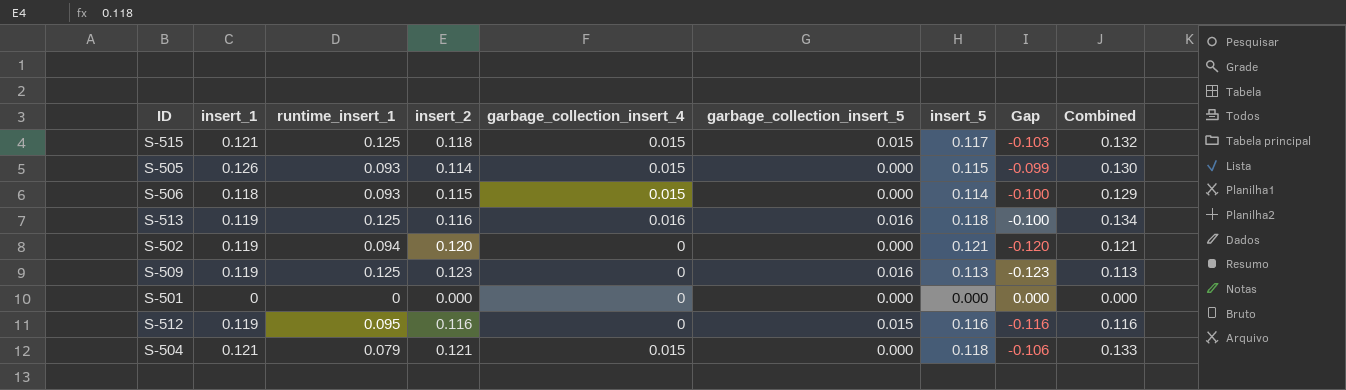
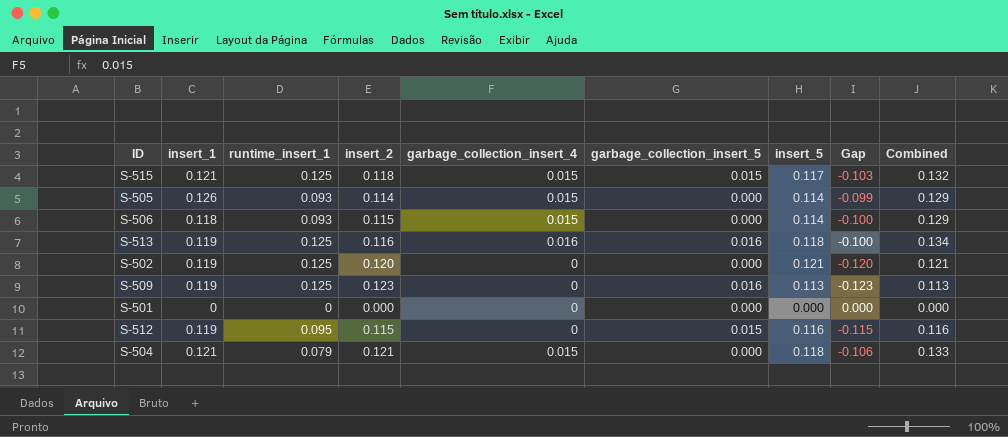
S-505 | insert_5: 0.115 -> 0.114
S-505 | Combined: 0.130 -> 0.129
S-502 | runtime_insert_1: 0.094 -> 0.125
S-512 | insert_2: 0.116 -> 0.115
S-512 | Gap: -0.116 -> -0.115

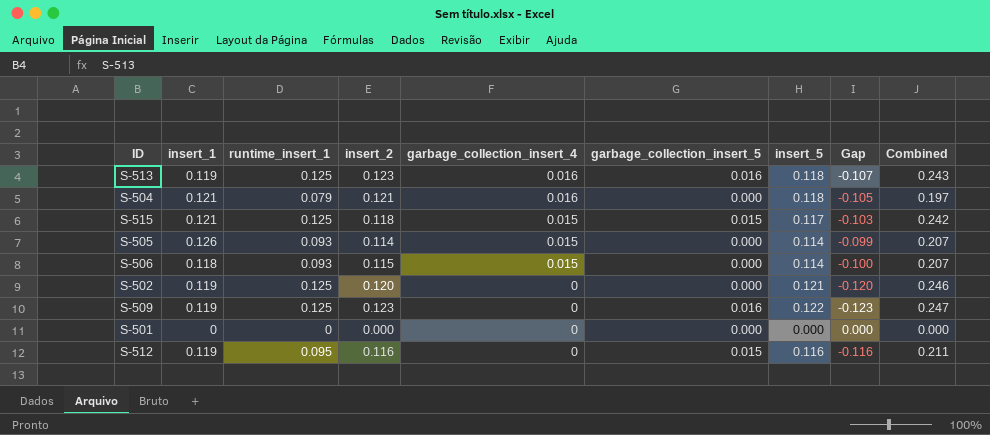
row order: none -> garbage_collection_insert_4 descending
column Combined | formula: [garbage_collection_insert_4] + [insert_5] -> [runtime_insert_1] + [insert_5]
S-513 | insert_2: 0.116 -> 0.123
S-513 | Gap: -0.100 -> -0.107
S-504 | garbage_collection_insert_4: 0.015 -> 0.016
S-504 | Gap: -0.106 -> -0.105
S-509 | insert_5: 0.113 -> 0.122
S-512 | insert_2: 0.115 -> 0.116
S-512 | Gap: -0.115 -> -0.116

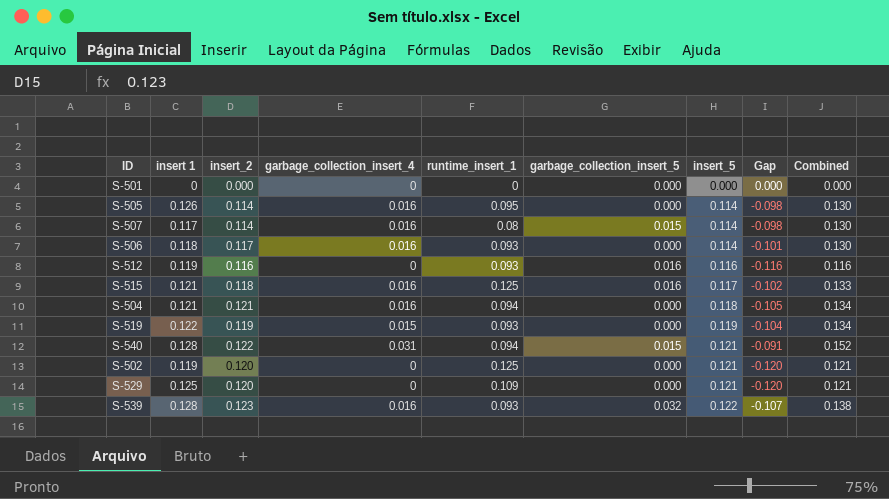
row order: garbage_collection_insert_4 descending -> insert_5 ascending
column name: insert_1 -> insert 1
column runtime_insert_1 | position: 3 -> 5
column Combined | formula: [runtime_insert_1] + [insert_5] -> [garbage_collection_insert_4] + [insert_5]
row S-513: 0.119 | 0.125 | 0.123 | 0.016 | 0.016 | 0.118 | -0.107 | 0.243 -> none
row S-509: 0.119 | 0.125 | 0.123 | 0 | 0.016 | 0.122 | -0.123 | 0.247 -> none
S-505 | garbage_collection_insert_4: 0.015 -> 0.016
S-505 | runtime_insert_1: 0.093 -> 0.095
S-505 | Gap: -0.099 -> -0.098
row S-507: none -> 0.117 | 0.114 | 0.016 | 0.08 | 0.015 | 0.114 | -0.098 | 0.130
S-506 | insert_2: 0.115 -> 0.117
S-506 | garbage_collection_insert_4: 0.015 -> 0.016
S-506 | Gap: -0.100 -> -0.101
S-512 | runtime_insert_1: 0.095 -> 0.093
S-512 | garbage_collection_insert_5: 0.015 -> 0.016
S-515 | garbage_collection_insert_4: 0.015 -> 0.016
S-515 | garbage_collection_insert_5: 0.015 -> 0.016
S-515 | Gap: -0.103 -> -0.102
S-504 | runtime_insert_1: 0.079 -> 0.094
row S-519: none -> 0.122 | 0.119 | 0.015 | 0.093 | 0.000 | 0.119 | -0.104 | 0.134
row S-540: none -> 0.128 | 0.122 | 0.031 | 0.094 | 0.015 | 0.121 | -0.091 | 0.152
row S-529: none -> 0.125 | 0.120 | 0 | 0.109 | 0.000 | 0.121 | -0.120 | 0.121
row S-539: none -> 0.128 | 0.123 | 0.016 | 0.093 | 0.032 | 0.122 | -0.107 | 0.138

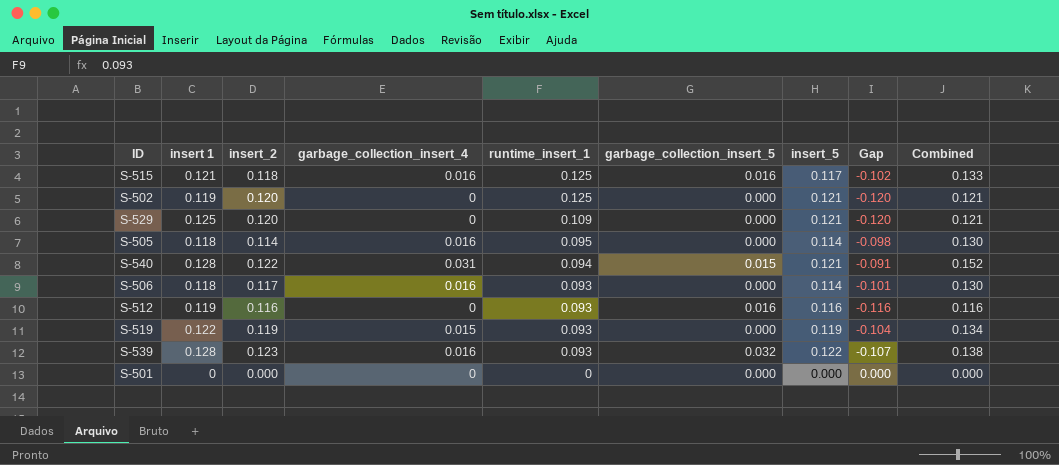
row order: insert_5 ascending -> runtime_insert_1 descending
row S-507: 0.117 | 0.114 | 0.016 | 0.08 | 0.015 | 0.114 | -0.098 | 0.130 -> none
row S-504: 0.121 | 0.121 | 0.016 | 0.094 | 0.000 | 0.118 | -0.105 | 0.134 -> none
S-505 | insert 1: 0.126 -> 0.118

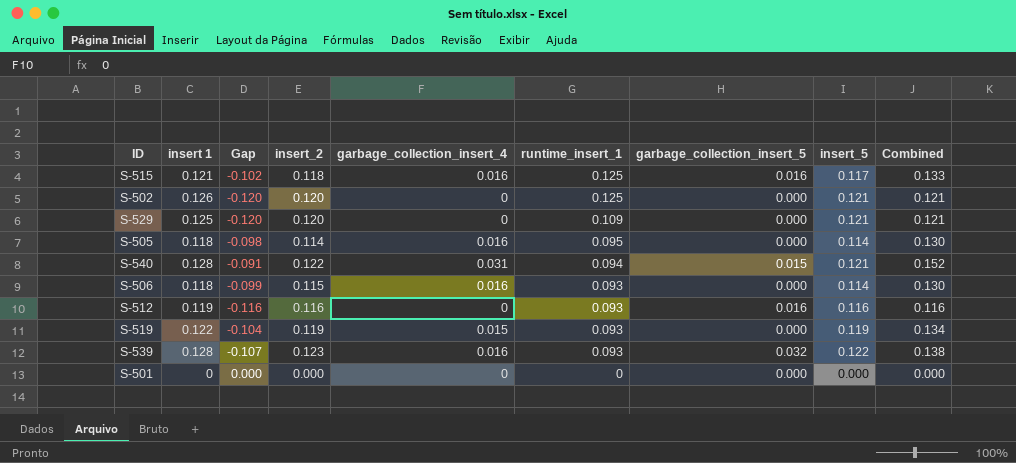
column Gap | position: 8 -> 3
S-502 | insert 1: 0.119 -> 0.126
S-506 | Gap: -0.101 -> -0.099
S-506 | insert_2: 0.117 -> 0.115

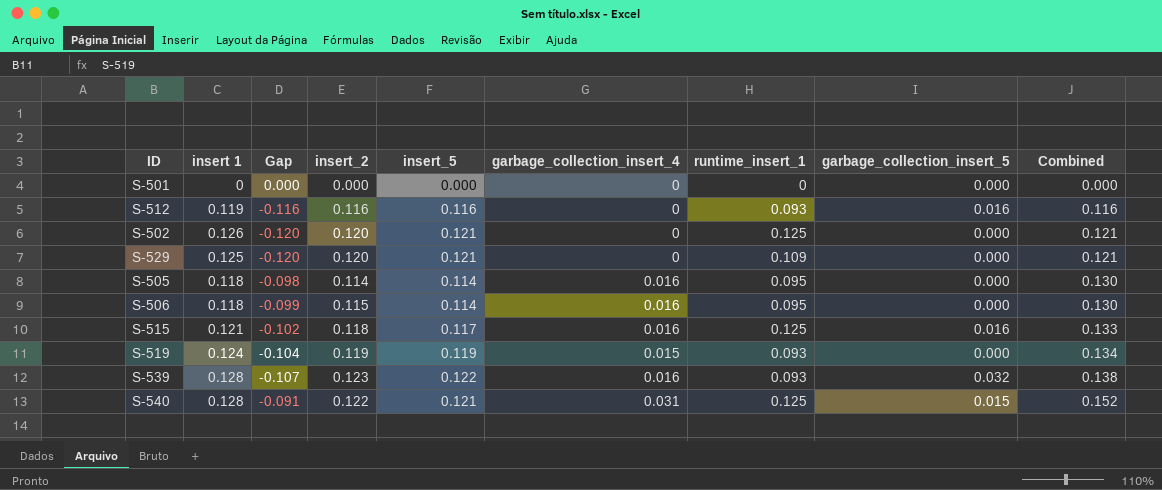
row order: runtime_insert_1 descending -> Combined ascending
column insert_5 | position: 8 -> 5
S-506 | runtime_insert_1: 0.093 -> 0.095
S-519 | insert 1: 0.122 -> 0.124
S-540 | runtime_insert_1: 0.094 -> 0.125

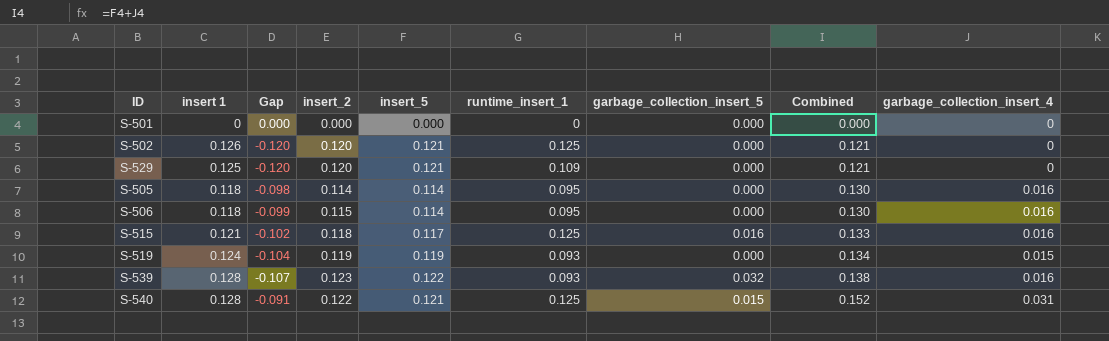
column garbage_collection_insert_4 | position: 6 -> 9
row S-512: 0.119 | -0.116 | 0.116 | 0.116 | 0 | 0.093 | 0.016 | 0.116 -> none

